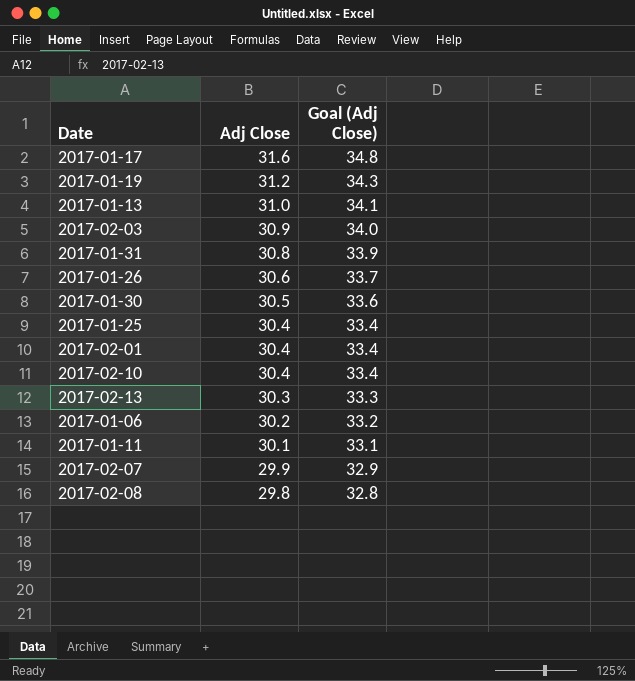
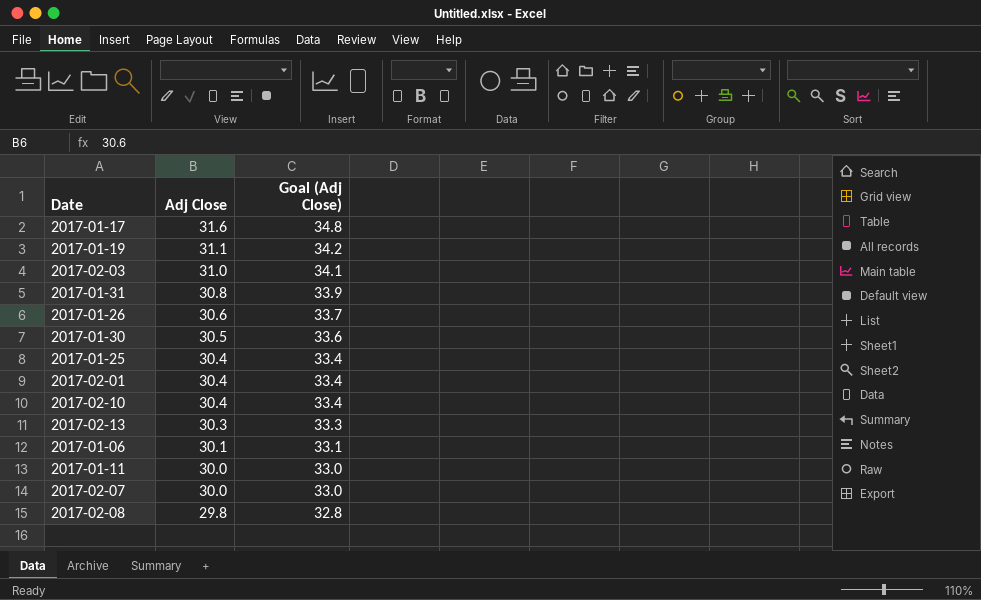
row 2017-01-13: 31.0 | 34.1 -> none
2017-01-19 | Adj Close: 31.2 -> 31.1
2017-01-19 | Goal (Adj Close): 34.3 -> 34.2
2017-02-03 | Adj Close: 30.9 -> 31.0
2017-02-03 | Goal (Adj Close): 34.0 -> 34.1
2017-01-06 | Adj Close: 30.2 -> 30.1
2017-01-06 | Goal (Adj Close): 33.2 -> 33.1
2017-01-11 | Adj Close: 30.1 -> 30.0
2017-01-11 | Goal (Adj Close): 33.1 -> 33.0
2017-02-07 | Adj Close: 29.9 -> 30.0
2017-02-07 | Goal (Adj Close): 32.9 -> 33.0

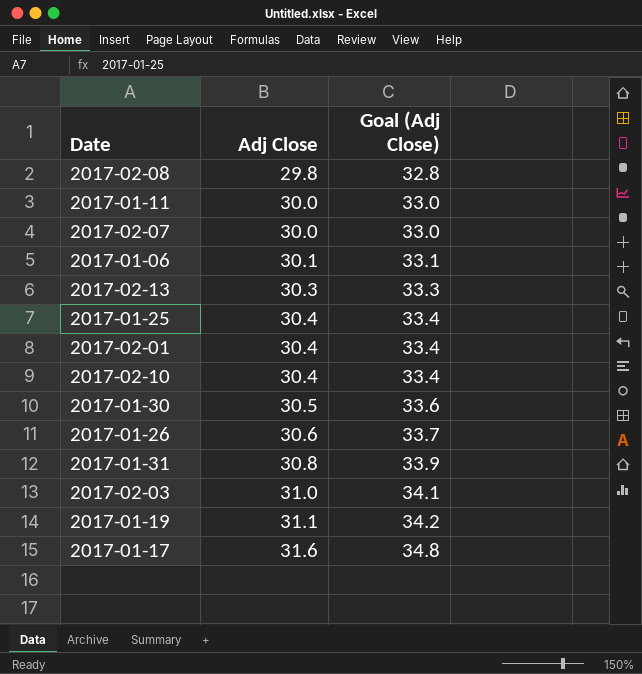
row order: Adj Close descending -> Adj Close ascending

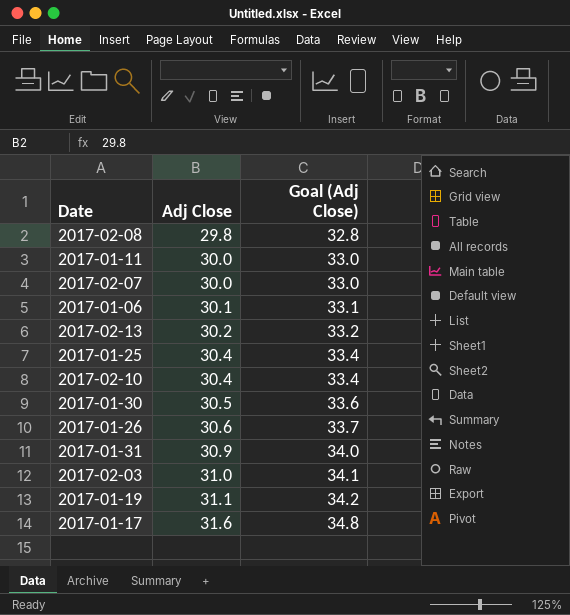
row 2017-02-01: 30.4 | 33.4 -> none
2017-02-13 | Adj Close: 30.3 -> 30.2
2017-02-13 | Goal (Adj Close): 33.3 -> 33.2
2017-01-31 | Adj Close: 30.8 -> 30.9
2017-01-31 | Goal (Adj Close): 33.9 -> 34.0

